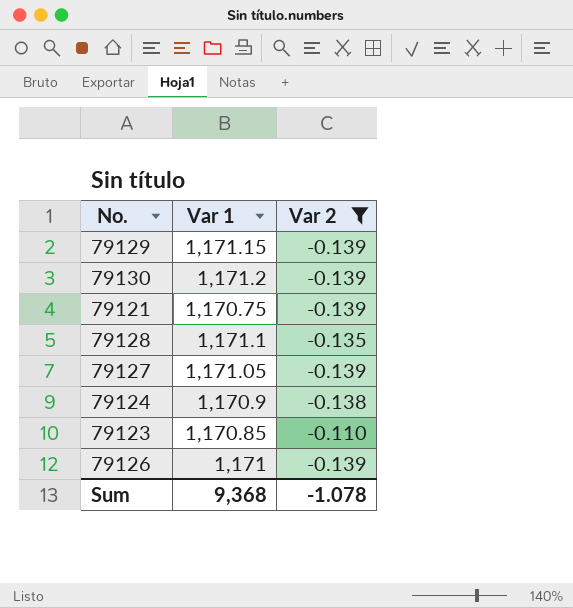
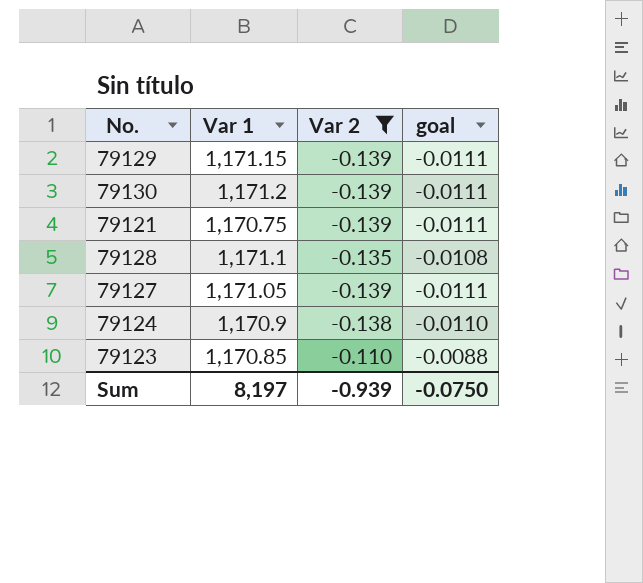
column goal | formula: none -> [Var 2] * 0.08
row 79126: 1,171 | -0.139 -> none
Sum | Var 1: 9,368 -> 8,197
Sum | Var 2: -1.078 -> -0.939

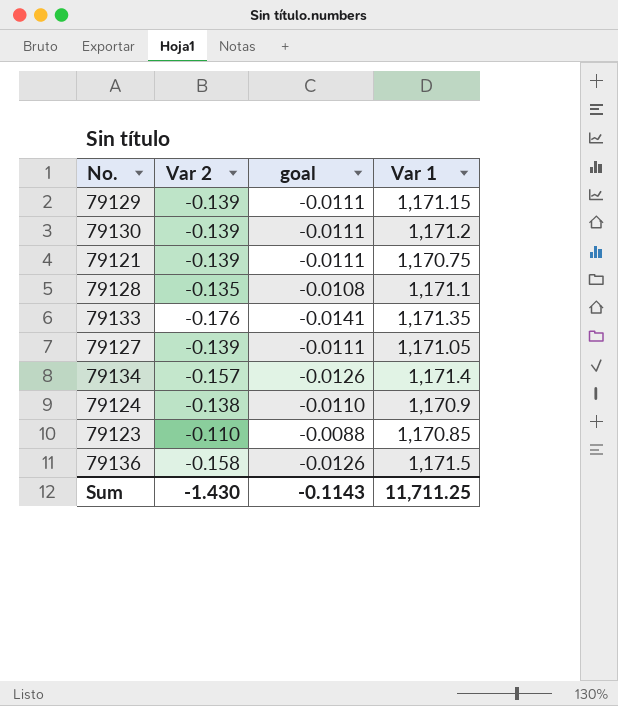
filter: Var 2 >= -0.139 -> none
column Var 1 | position: 2 -> 4
Sum | Var 2: -0.939 -> -1.430
Sum | goal: -0.0750 -> -0.1143
Sum | Var 1: 8,197 -> 11,711.25

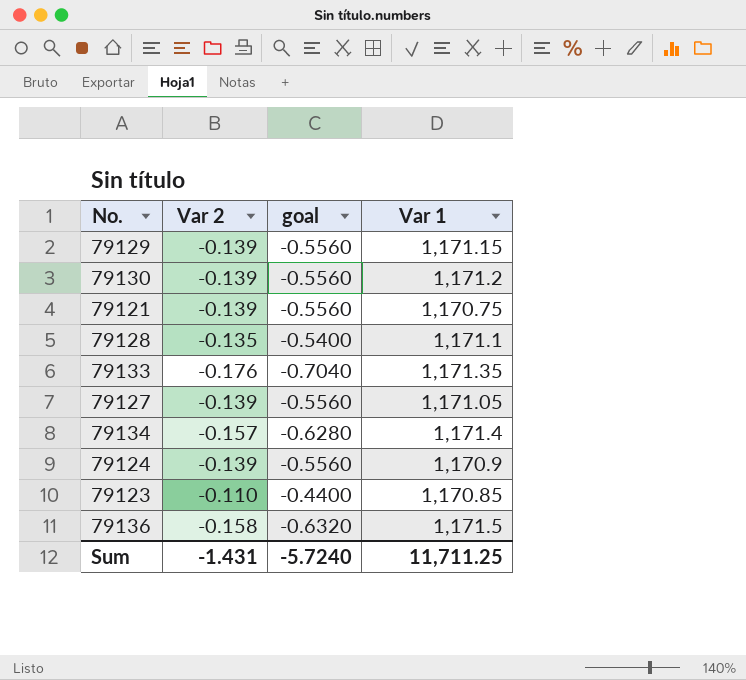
column goal | formula: [Var 2] * 0.08 -> [Var 2] * 4
79124 | Var 2: -0.138 -> -0.139
Sum | Var 2: -1.430 -> -1.431
Sum | goal: -0.1143 -> -5.7240

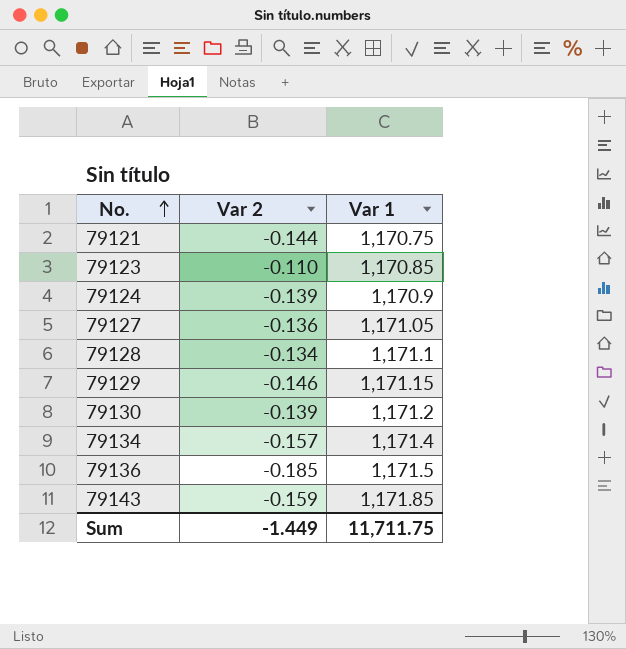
row order: none -> No. ascending
column goal | formula: [Var 2] * 4 -> none
row 79133: -0.176 | -0.7040 | 1,171.35 -> none
79121 | Var 2: -0.139 -> -0.144
79127 | Var 2: -0.139 -> -0.136
79128 | Var 2: -0.135 -> -0.134
79129 | Var 2: -0.139 -> -0.146
79136 | Var 2: -0.158 -> -0.185
row 79143: none -> -0.159 | 1,171.85
Sum | Var 2: -1.431 -> -1.449
Sum | Var 1: 11,711.25 -> 11,711.75

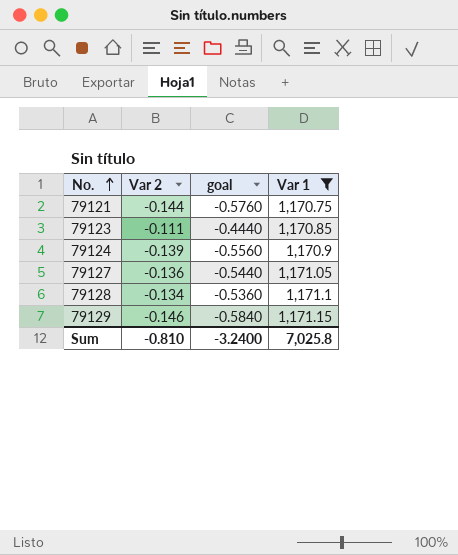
filter: none -> Var 1 <= 1,171.15
column goal | formula: none -> [Var 2] * 4
79123 | Var 2: -0.110 -> -0.111
Sum | Var 2: -1.449 -> -0.810
Sum | Var 1: 11,711.75 -> 7,025.8

